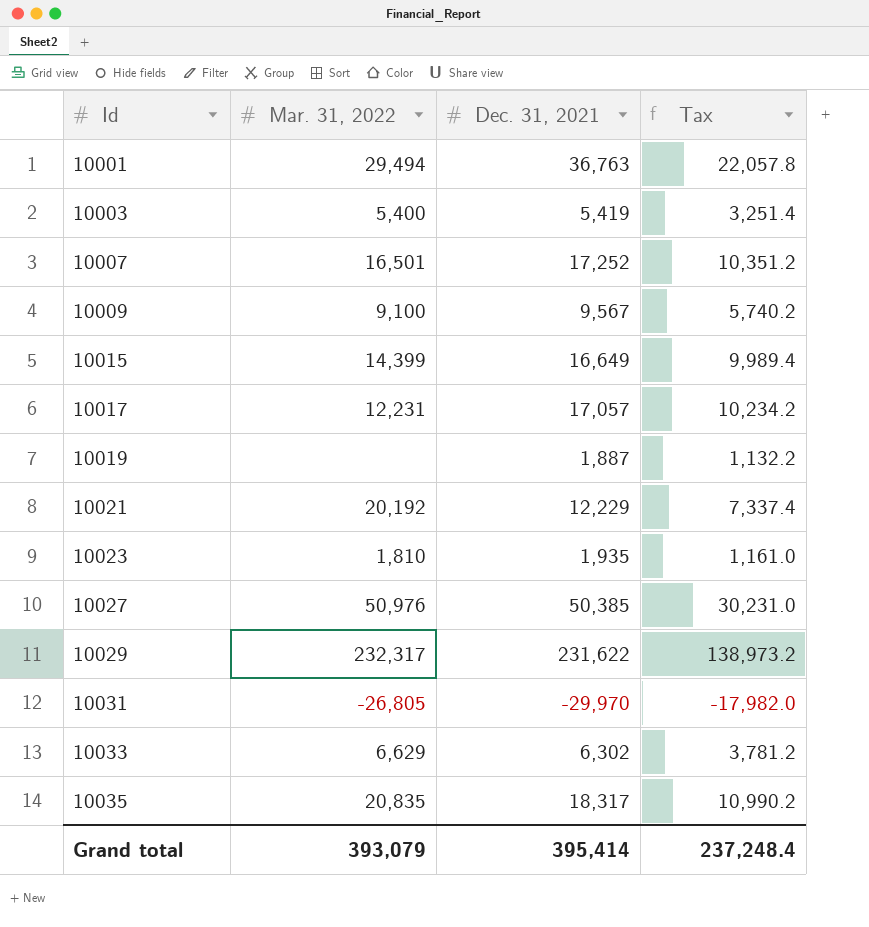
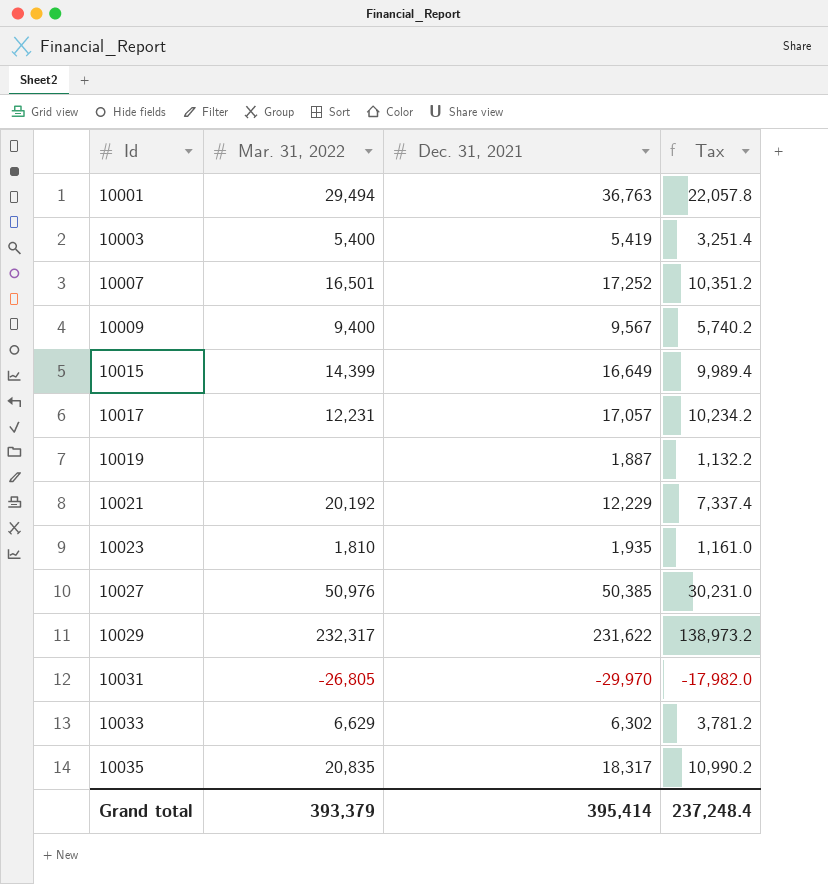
10009 | Mar. 31, 2022: 9,100 -> 9,400
Grand total | Mar. 31, 2022: 393,079 -> 393,379

